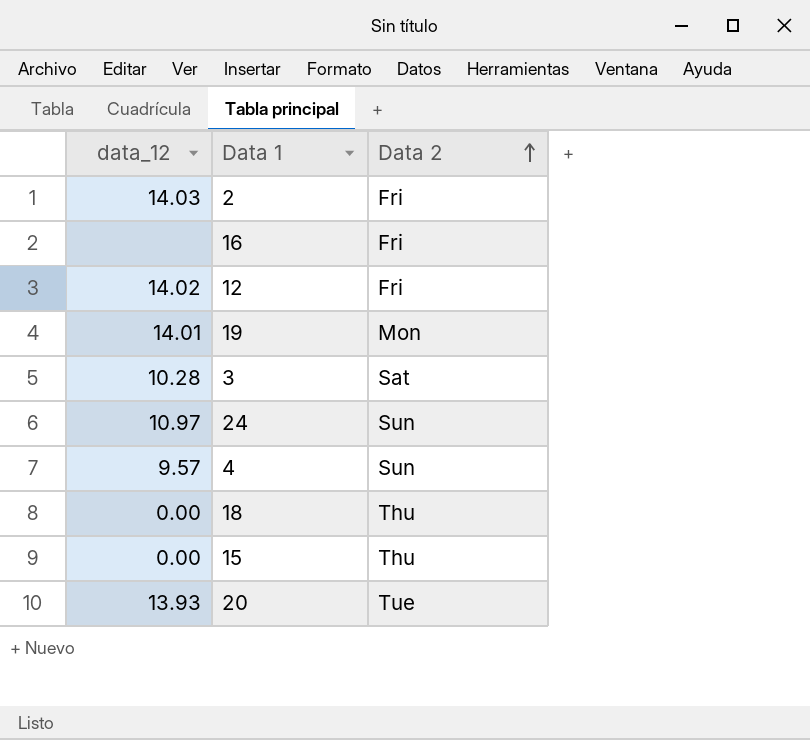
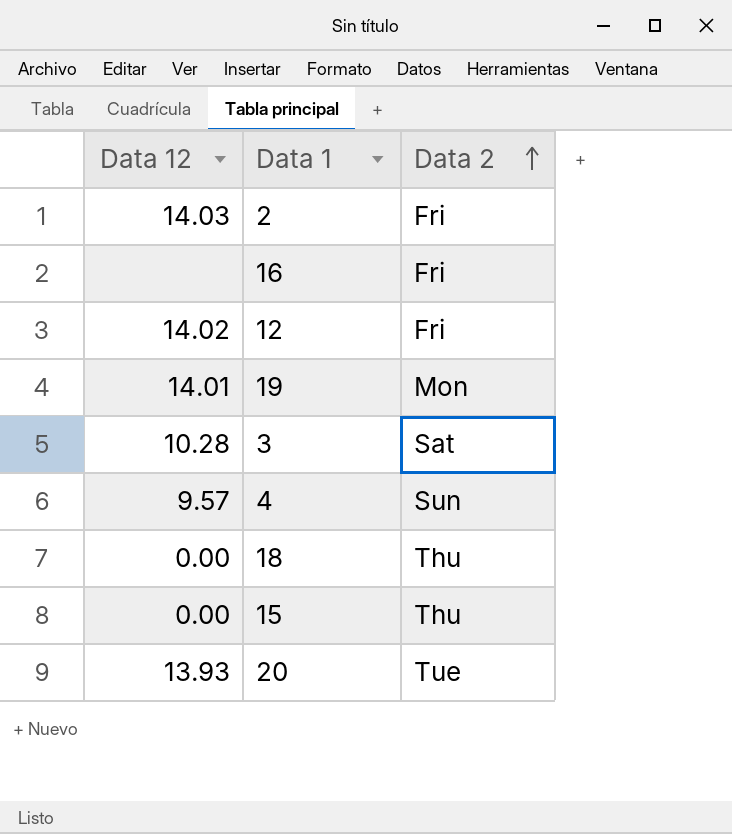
column name: data_12 -> Data 12
row 24: 10.97 | Sun -> none

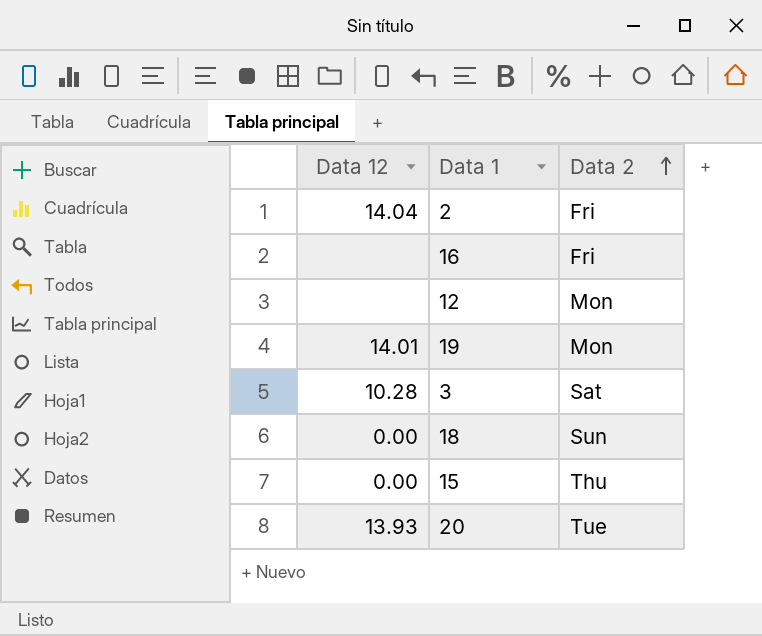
row 4: 9.57 | Sun -> none
2 | Data 12: 14.03 -> 14.04
12 | Data 12: 14.02 -> none
12 | Data 2: Fri -> Mon
18 | Data 2: Thu -> Sun

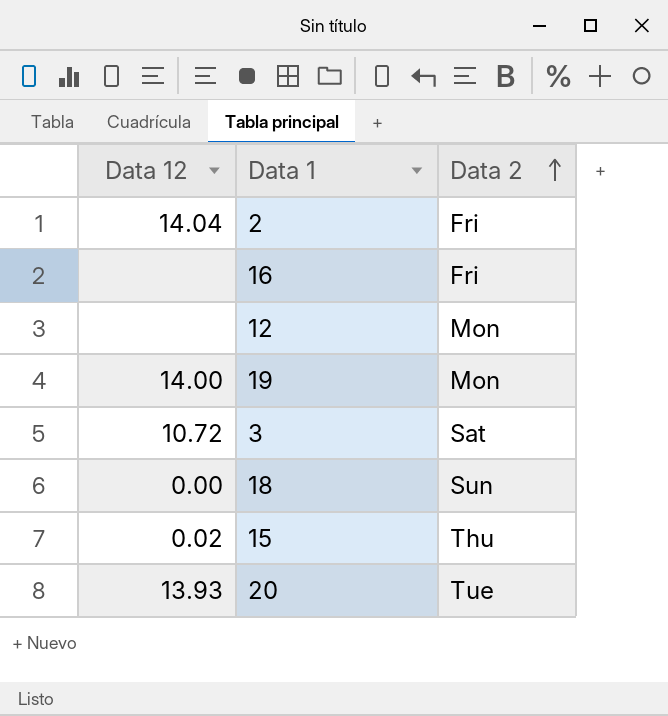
19 | Data 12: 14.01 -> 14.00
3 | Data 12: 10.28 -> 10.72
15 | Data 12: 0.00 -> 0.02

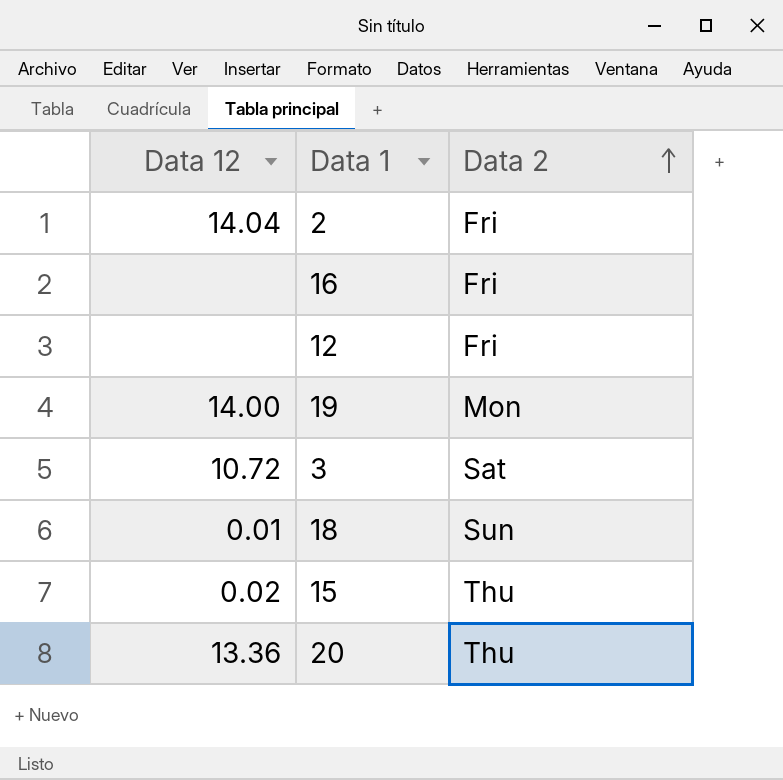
12 | Data 2: Mon -> Fri
18 | Data 12: 0.00 -> 0.01
20 | Data 12: 13.93 -> 13.36
20 | Data 2: Tue -> Thu

